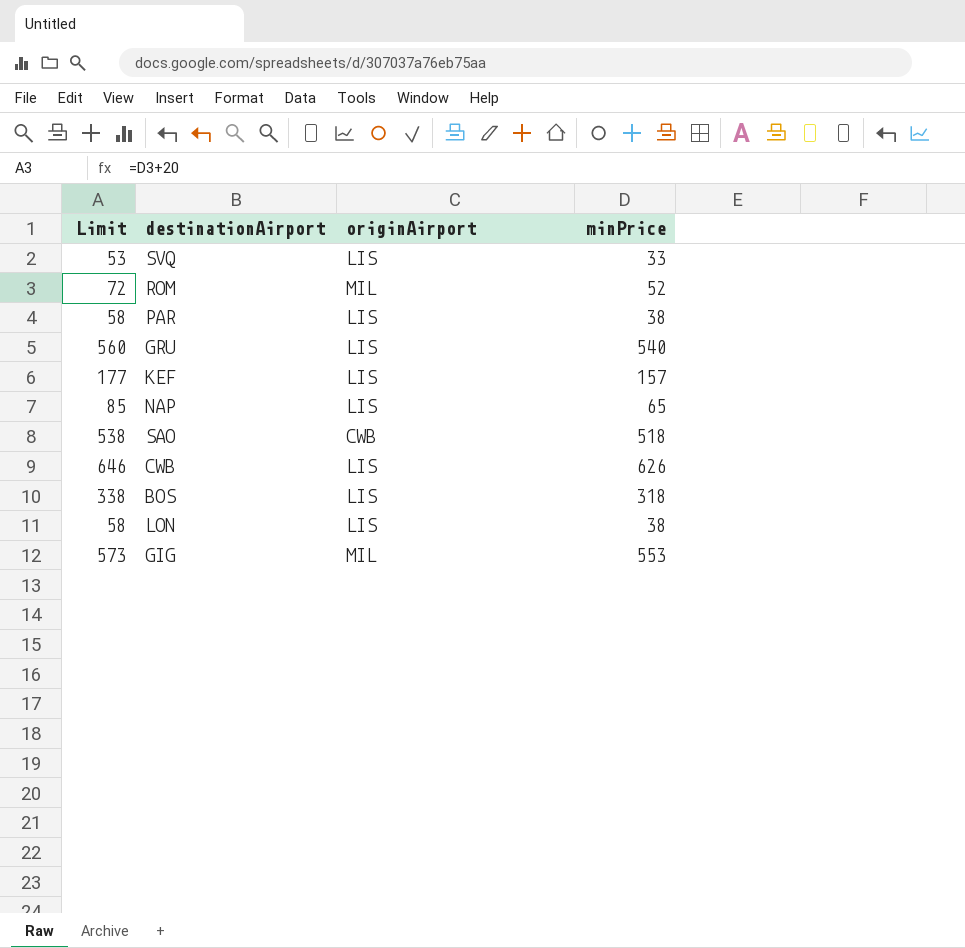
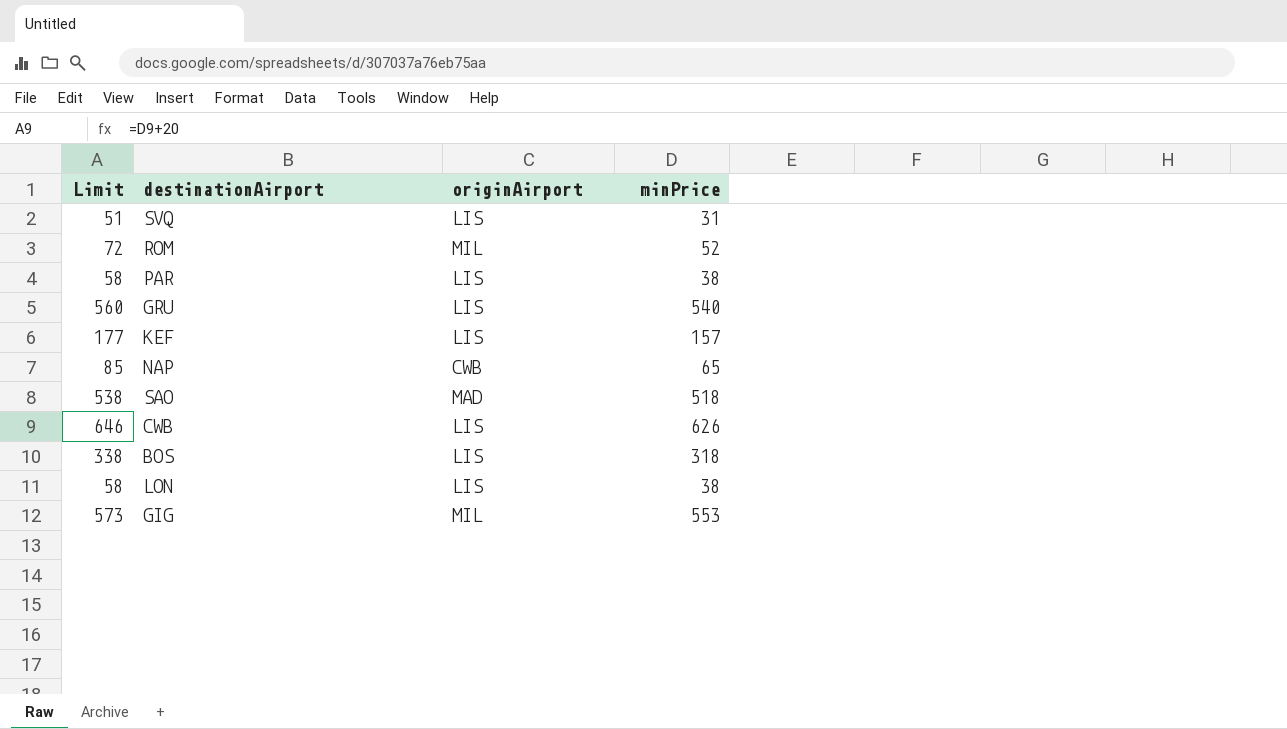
SVQ | Limit: 53 -> 51
SVQ | minPrice: 33 -> 31
NAP | originAirport: LIS -> CWB
SAO | originAirport: CWB -> MAD

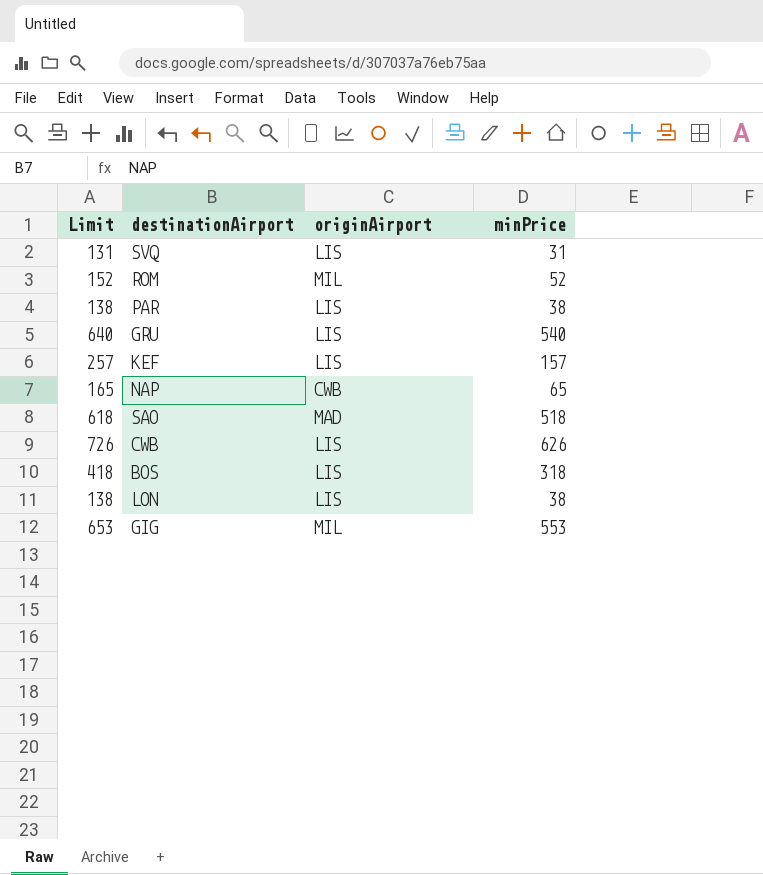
column Limit | formula: [minPrice] + 20 -> [minPrice] + 100

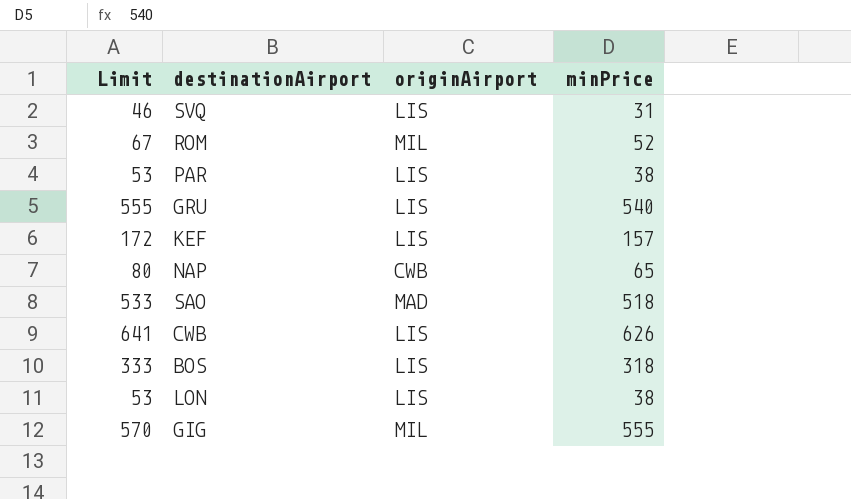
column Limit | formula: [minPrice] + 100 -> [minPrice] + 15
GIG | minPrice: 553 -> 555

